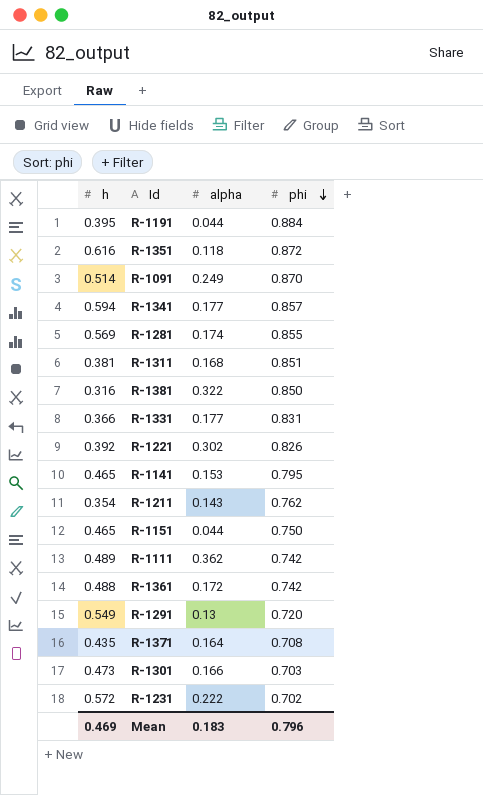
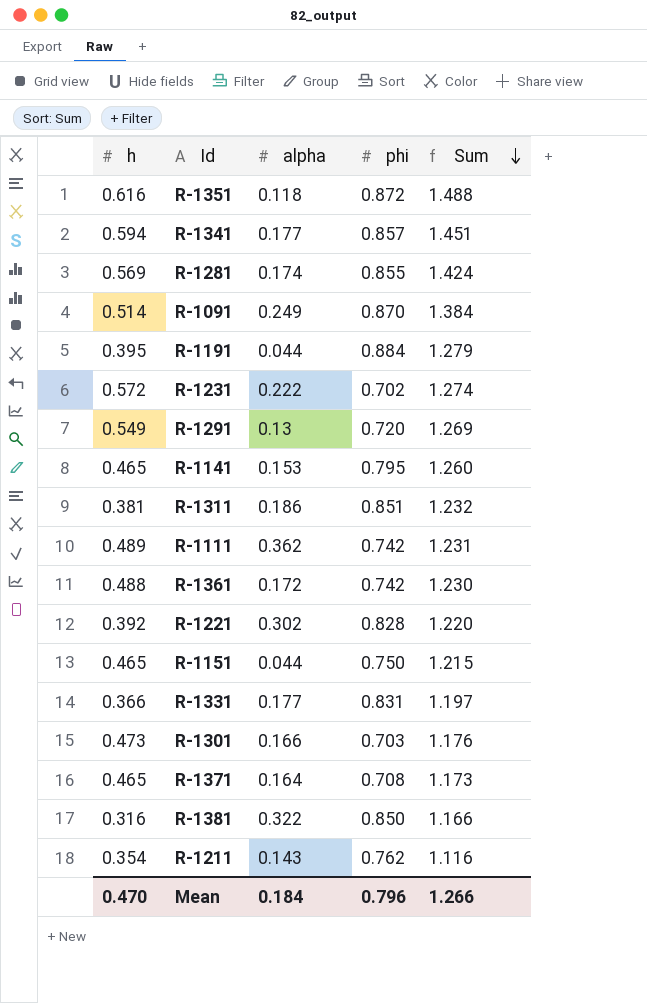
row order: phi descending -> Sum descending
column Sum | formula: none -> [h] + [phi]
R-1311 | alpha: 0.168 -> 0.186
R-1221 | phi: 0.826 -> 0.828
R-1371 | h: 0.435 -> 0.465
Mean | h: 0.469 -> 0.470
Mean | alpha: 0.183 -> 0.184

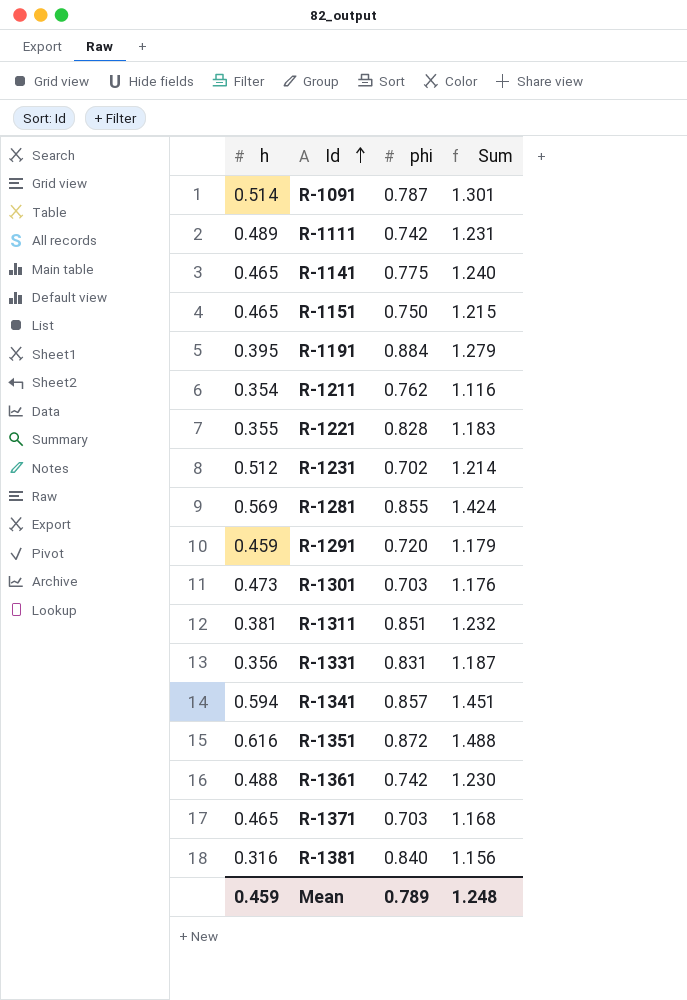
row order: Sum descending -> Id ascending
column alpha | position: 3 -> none
R-1091 | phi: 0.870 -> 0.787
R-1091 | Sum: 1.384 -> 1.301
R-1141 | phi: 0.795 -> 0.775
R-1141 | Sum: 1.260 -> 1.240
R-1221 | h: 0.392 -> 0.355
R-1221 | Sum: 1.220 -> 1.183
R-1231 | h: 0.572 -> 0.512
R-1231 | Sum: 1.274 -> 1.214
R-1291 | h: 0.549 -> 0.459
R-1291 | Sum: 1.269 -> 1.179
R-1331 | h: 0.366 -> 0.356
R-1331 | Sum: 1.197 -> 1.187
R-1371 | phi: 0.708 -> 0.703
R-1371 | Sum: 1.173 -> 1.168
R-1381 | phi: 0.850 -> 0.840
R-1381 | Sum: 1.166 -> 1.156
Mean | h: 0.470 -> 0.459
Mean | phi: 0.796 -> 0.789
Mean | Sum: 1.266 -> 1.248

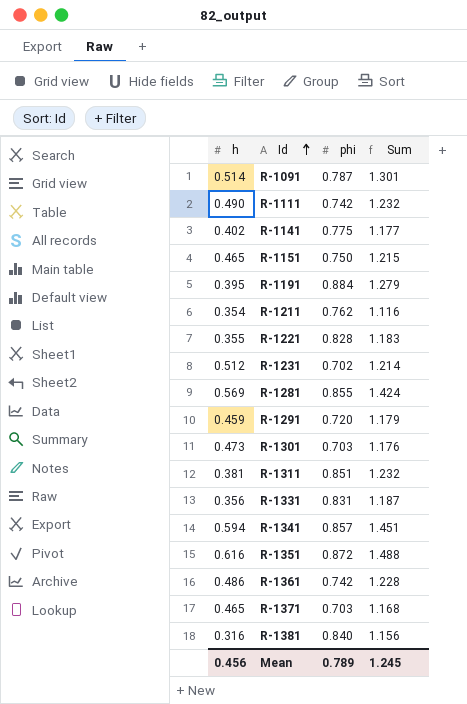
R-1111 | h: 0.489 -> 0.490
R-1111 | Sum: 1.231 -> 1.232
R-1141 | h: 0.465 -> 0.402
R-1141 | Sum: 1.240 -> 1.177
R-1361 | h: 0.488 -> 0.486
R-1361 | Sum: 1.230 -> 1.228
Mean | h: 0.459 -> 0.456
Mean | Sum: 1.248 -> 1.245

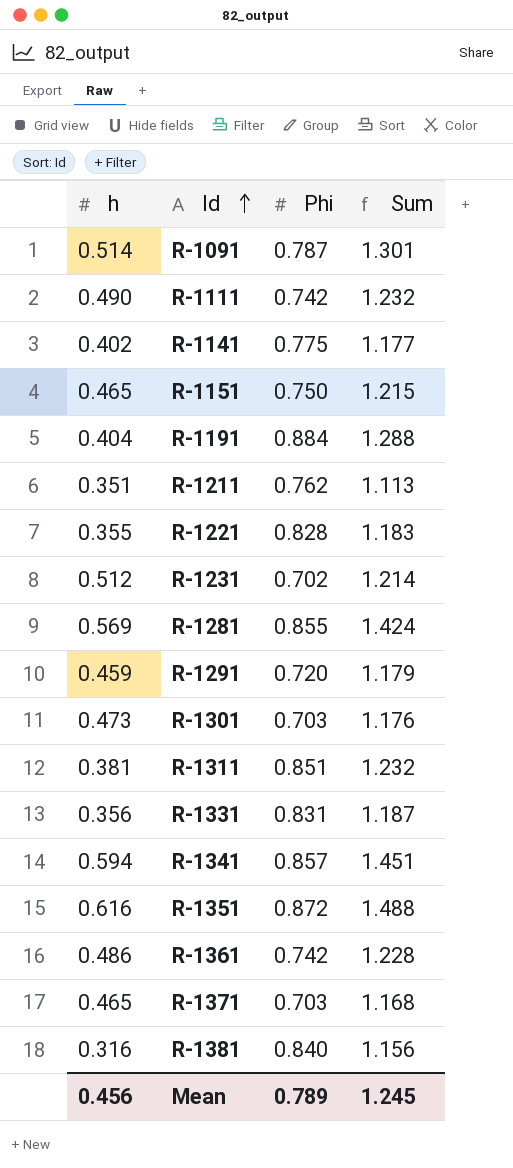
column name: phi -> Phi
R-1191 | h: 0.395 -> 0.404
R-1191 | Sum: 1.279 -> 1.288
R-1211 | h: 0.354 -> 0.351
R-1211 | Sum: 1.116 -> 1.113

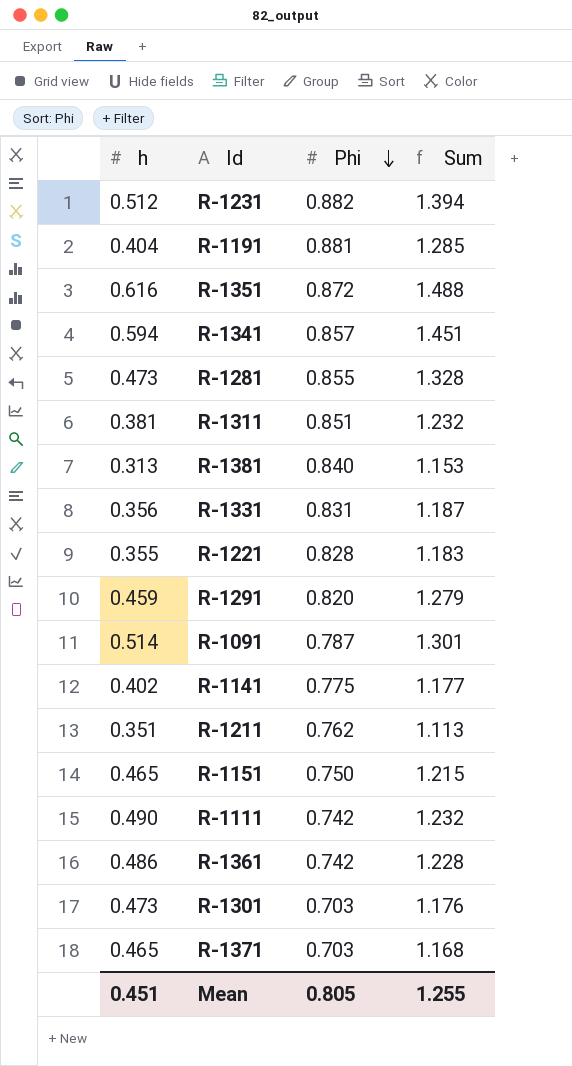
row order: Id ascending -> Phi descending
R-1231 | Phi: 0.702 -> 0.882
R-1231 | Sum: 1.214 -> 1.394
R-1191 | Phi: 0.884 -> 0.881
R-1191 | Sum: 1.288 -> 1.285
R-1281 | h: 0.569 -> 0.473
R-1281 | Sum: 1.424 -> 1.328
R-1381 | h: 0.316 -> 0.313
R-1381 | Sum: 1.156 -> 1.153
R-1291 | Phi: 0.720 -> 0.820
R-1291 | Sum: 1.179 -> 1.279
Mean | h: 0.456 -> 0.451
Mean | Phi: 0.789 -> 0.805
Mean | Sum: 1.245 -> 1.255

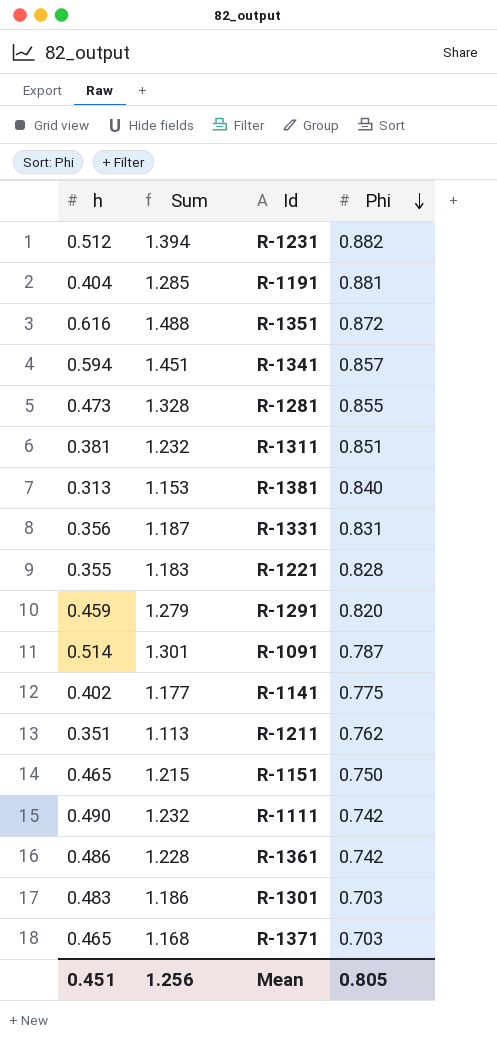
column Sum | position: 4 -> 2
R-1301 | h: 0.473 -> 0.483
R-1301 | Sum: 1.176 -> 1.186
Mean | Sum: 1.255 -> 1.256

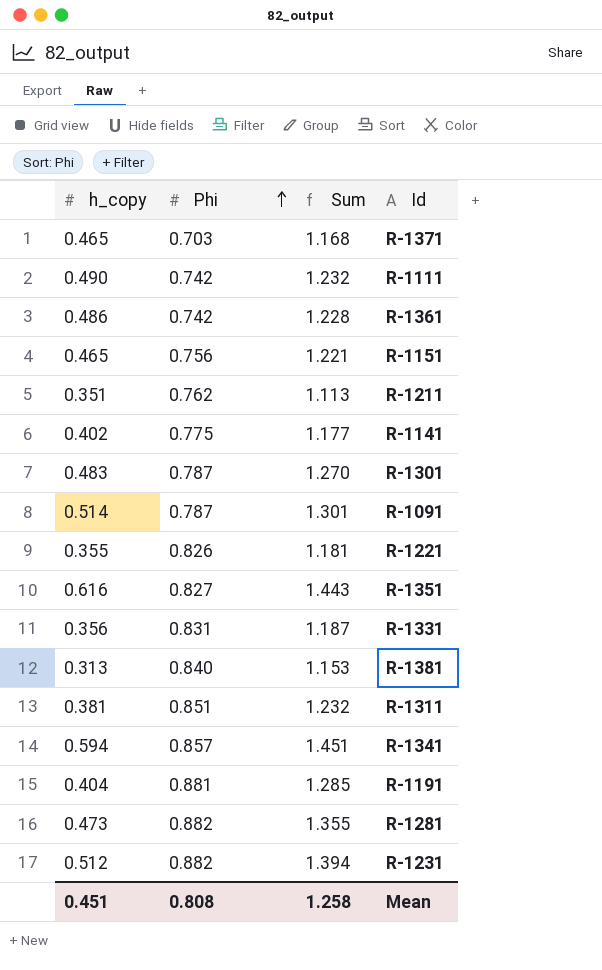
row order: Phi descending -> Phi ascending
column name: h -> h_copy
column Phi | position: 4 -> 2
row R-1291: 0.459 | 1.279 | 0.820 -> none
R-1151 | Phi: 0.750 -> 0.756
R-1151 | Sum: 1.215 -> 1.221
R-1301 | Phi: 0.703 -> 0.787
R-1301 | Sum: 1.186 -> 1.270
R-1221 | Phi: 0.828 -> 0.826
R-1221 | Sum: 1.183 -> 1.181
R-1351 | Phi: 0.872 -> 0.827
R-1351 | Sum: 1.488 -> 1.443
R-1281 | Phi: 0.855 -> 0.882
R-1281 | Sum: 1.328 -> 1.355
Mean | Phi: 0.805 -> 0.808
Mean | Sum: 1.256 -> 1.258

